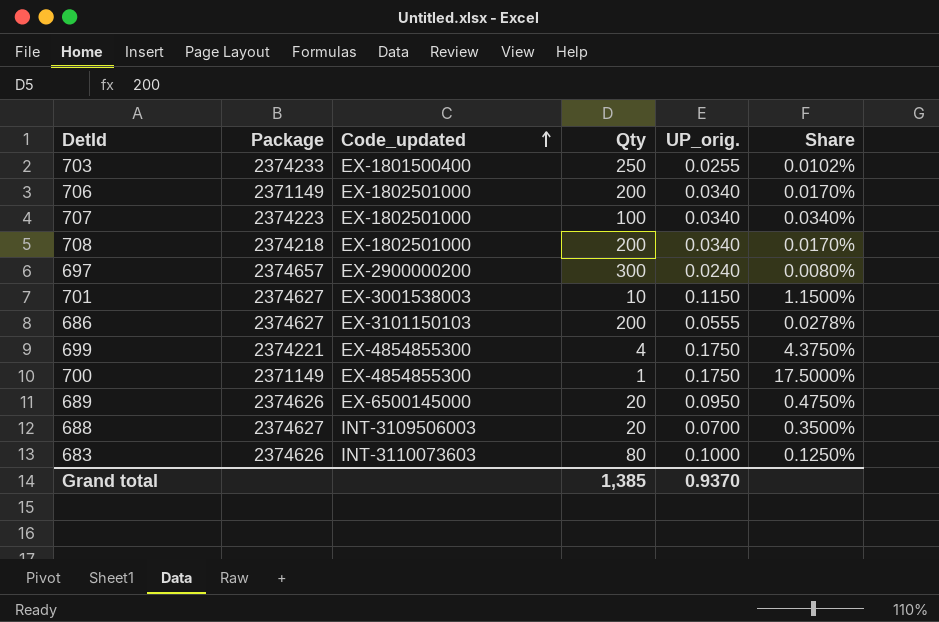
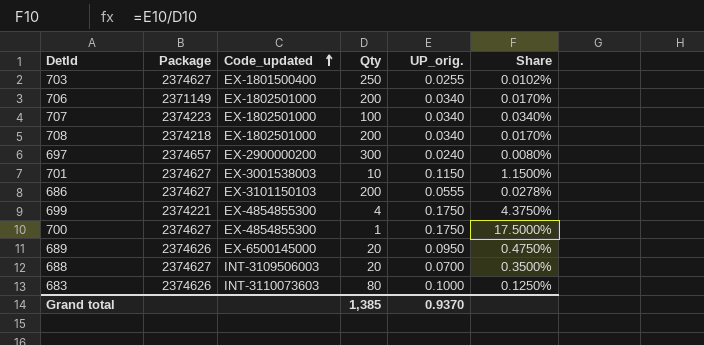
703 | Package: 2374233 -> 2374627
700 | Package: 2371149 -> 2374627

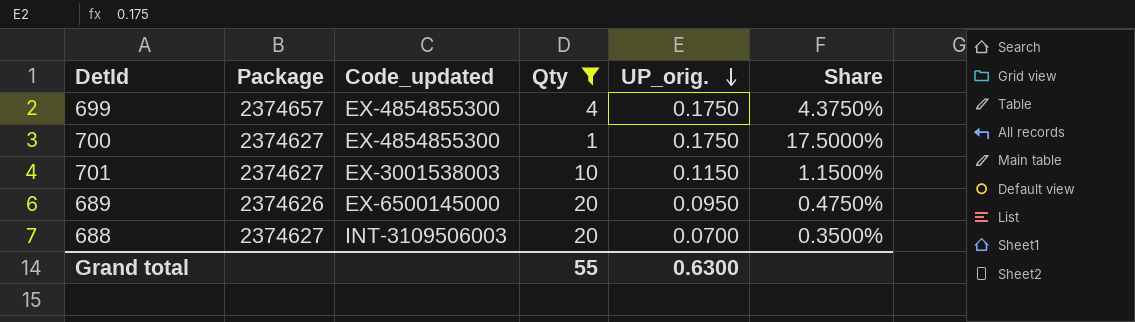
filter: none -> Qty <= 20
row order: Code_updated ascending -> UP_orig. descending
699 | Package: 2374221 -> 2374657
Grand total | Qty: 1,385 -> 55
Grand total | UP_orig.: 0.9370 -> 0.6300

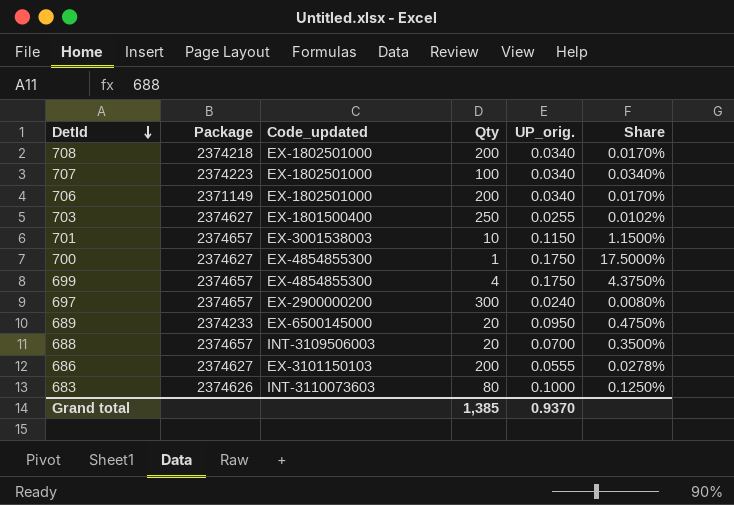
filter: Qty <= 20 -> none
row order: UP_orig. descending -> DetId descending
701 | Package: 2374627 -> 2374657
689 | Package: 2374626 -> 2374233
688 | Package: 2374627 -> 2374657
Grand total | Qty: 55 -> 1,385
Grand total | UP_orig.: 0.6300 -> 0.9370

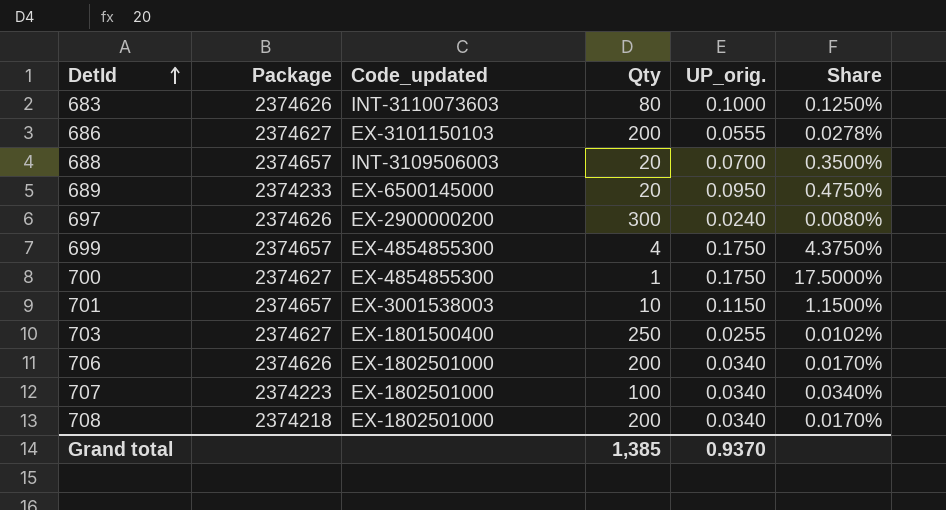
row order: DetId descending -> DetId ascending
697 | Package: 2374657 -> 2374626
706 | Package: 2371149 -> 2374626

